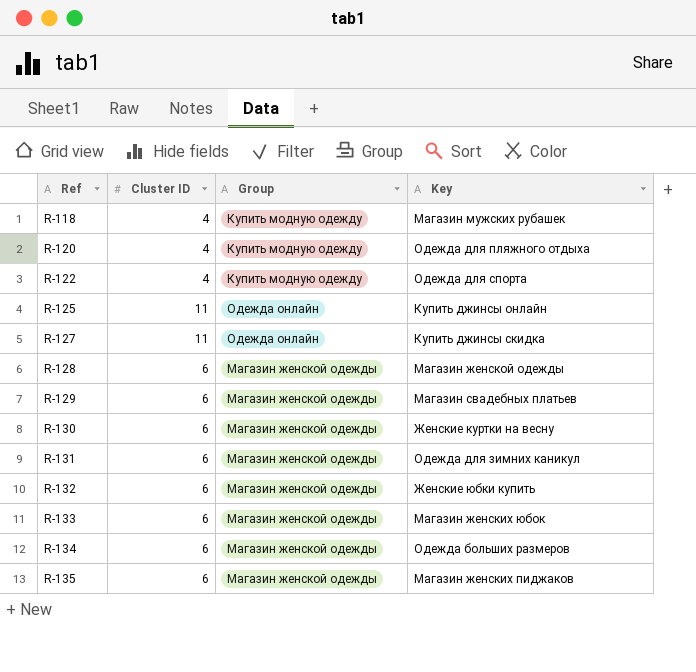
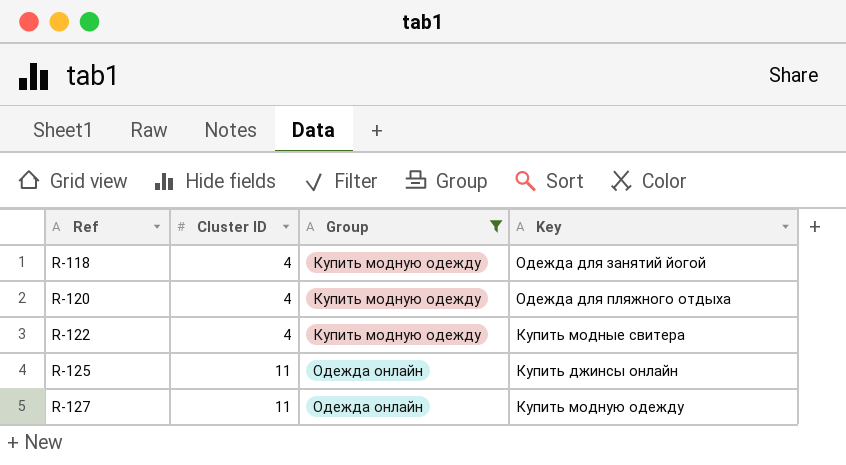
filter: none -> Group != Магазин женской одежды
R-118 | Key: Магазин мужских рубашек -> Одежда для занятий йогой
R-122 | Key: Одежда для спорта -> Купить модные свитера
R-127 | Key: Купить джинсы скидка -> Купить модную одежду

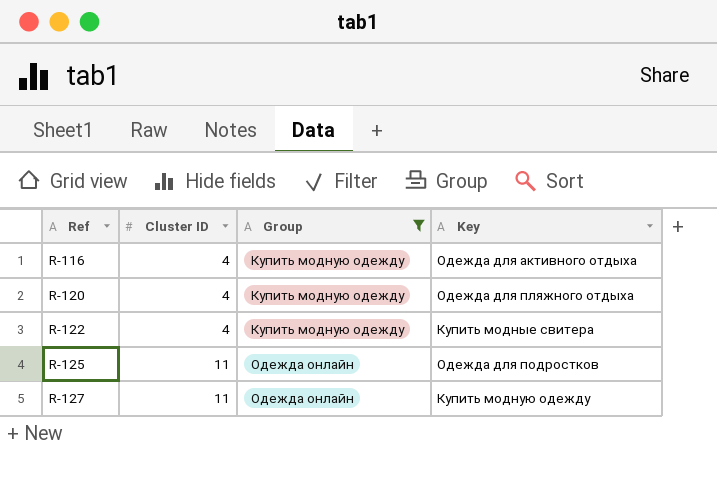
row R-118: 4 | Купить модную одежду | Одежда для занятий йогой -> none
row R-116: none -> 4 | Купить модную одежду | Одежда для активного отдыха
R-125 | Key: Купить джинсы онлайн -> Одежда для подростков

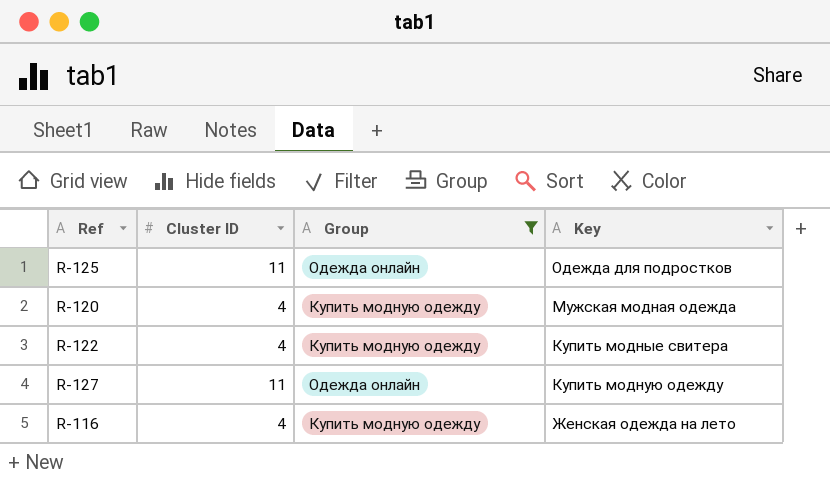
row order: Ref ascending -> Key descending
R-120 | Key: Одежда для пляжного отдыха -> Мужская модная одежда
R-116 | Key: Одежда для активного отдыха -> Женская одежда на лето

